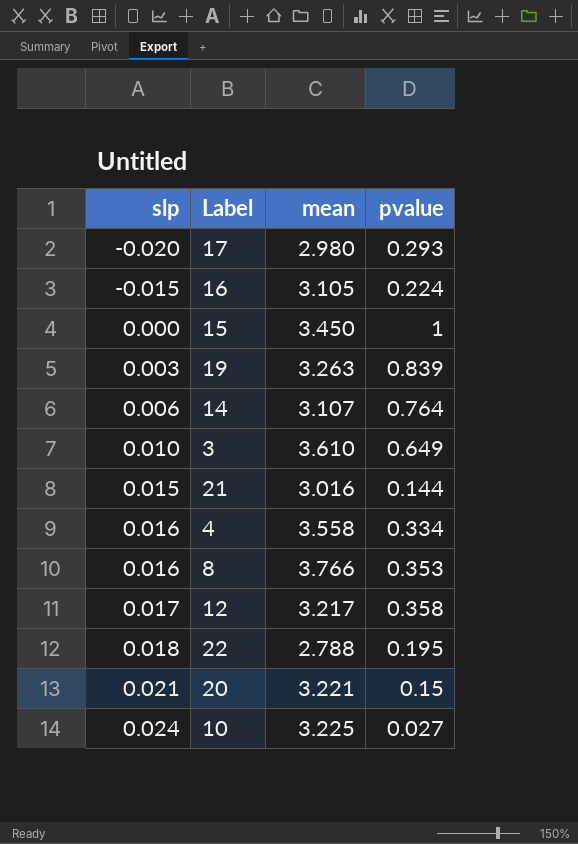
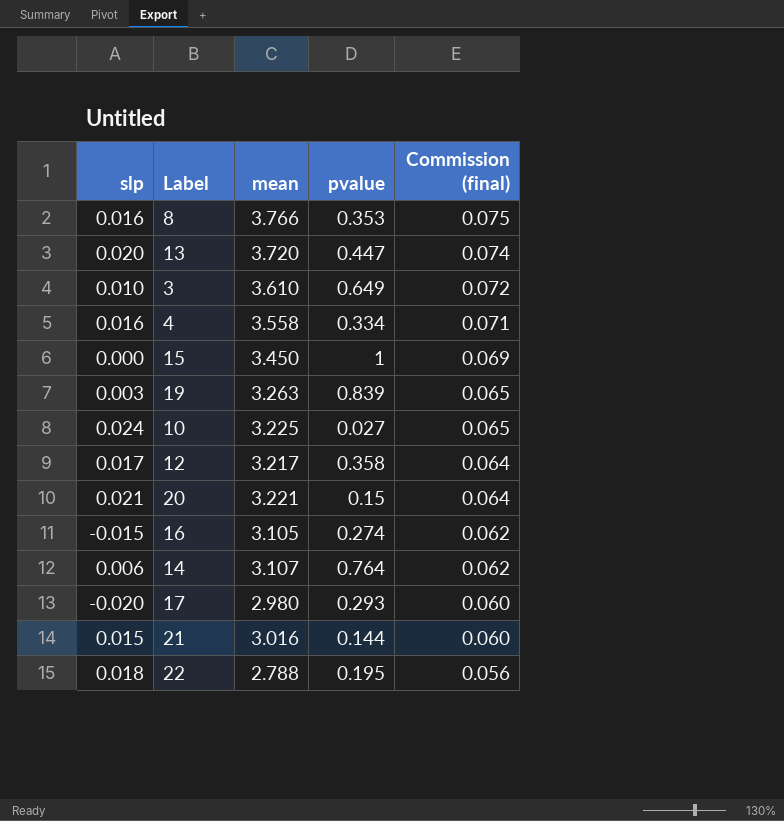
row order: slp ascending -> Commission (final) descending
column Commission (final) | formula: none -> [mean] * 0.02
row 13: none -> 0.020 | 3.720 | 0.447 | 0.074
16 | pvalue: 0.224 -> 0.274

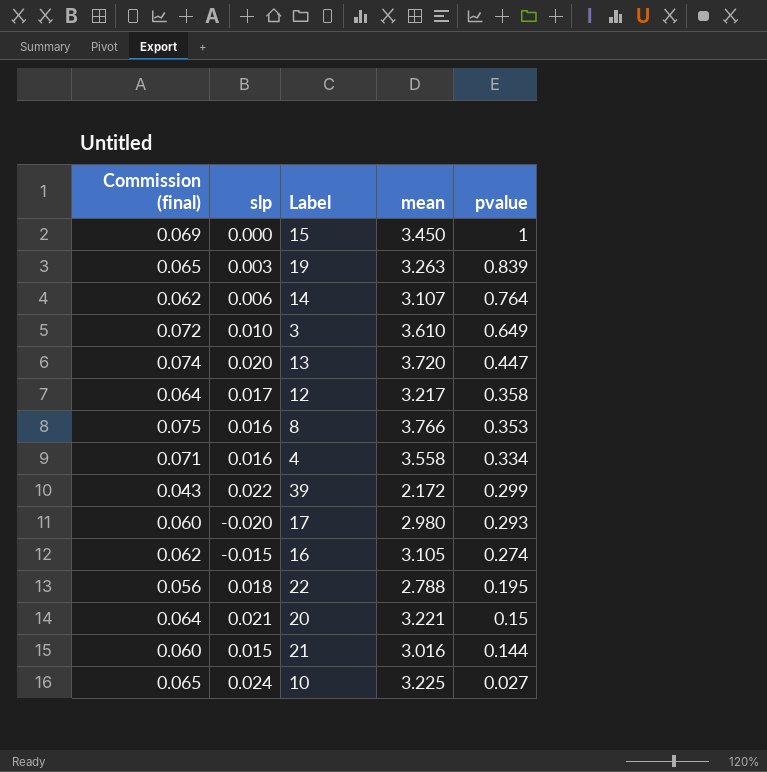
row order: Commission (final) descending -> pvalue descending
column Commission (final) | position: 5 -> 1
row 39: none -> 0.043 | 0.022 | 2.172 | 0.299

